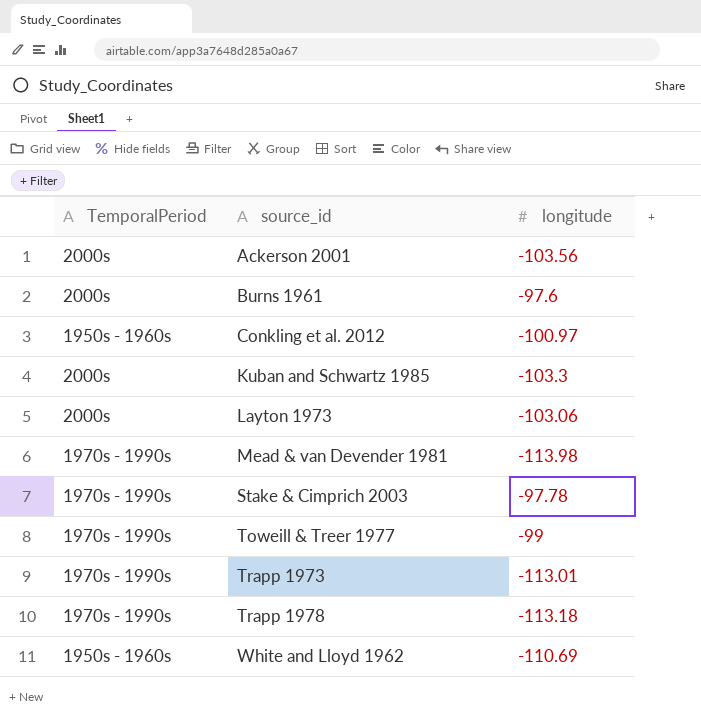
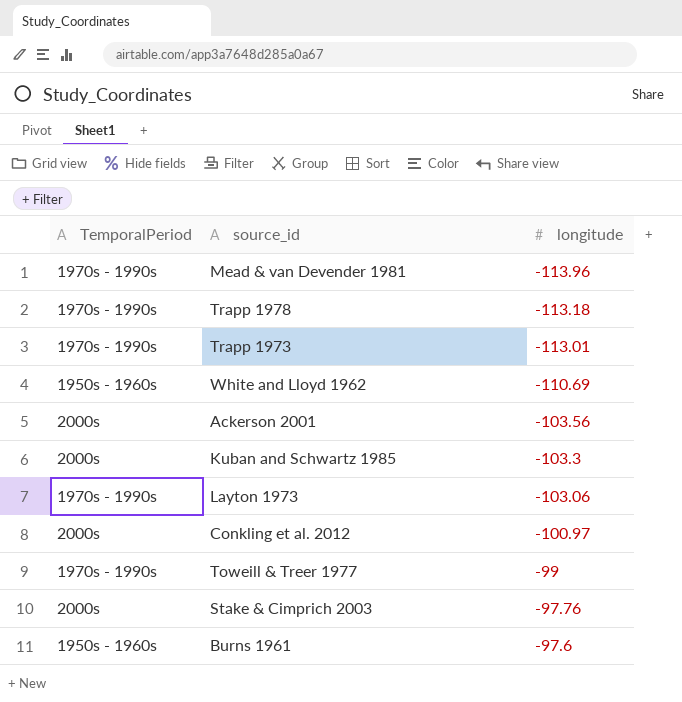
row order: source_id ascending -> longitude ascending
Mead & van Devender 1981 | longitude: -113.98 -> -113.96
Layton 1973 | TemporalPeriod: 2000s -> 1970s - 1990s
Conkling et al. 2012 | TemporalPeriod: 1950s - 1960s -> 2000s
Stake & Cimprich 2003 | TemporalPeriod: 1970s - 1990s -> 2000s
Stake & Cimprich 2003 | longitude: -97.78 -> -97.76
Burns 1961 | TemporalPeriod: 2000s -> 1950s - 1960s

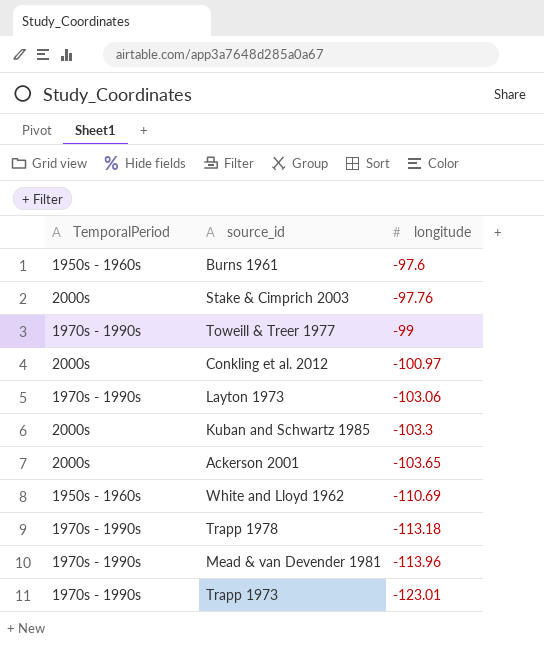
row order: longitude ascending -> longitude descending
Ackerson 2001 | longitude: -103.56 -> -103.65
Trapp 1973 | longitude: -113.01 -> -123.01

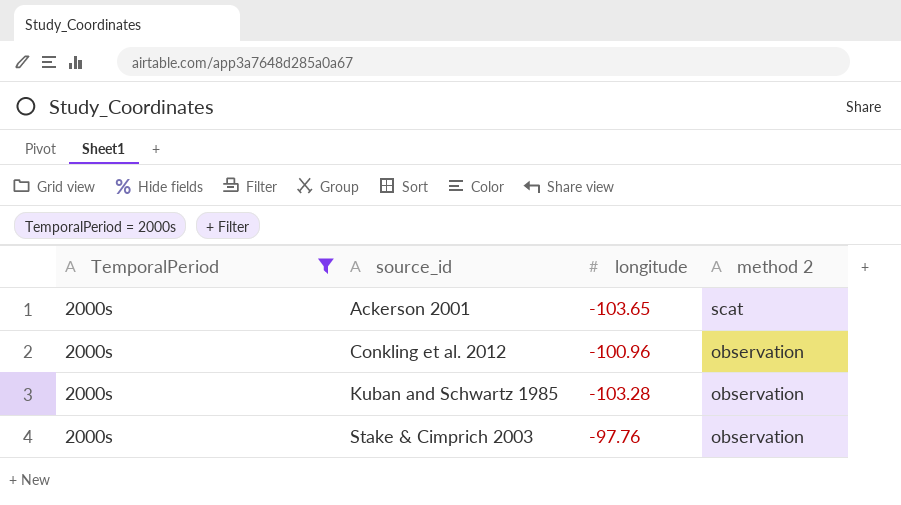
filter: none -> TemporalPeriod = 2000s
row order: longitude descending -> source_id ascending
column method 2 | position: none -> 4
Conkling et al. 2012 | longitude: -100.97 -> -100.96
Kuban and Schwartz 1985 | longitude: -103.3 -> -103.28

